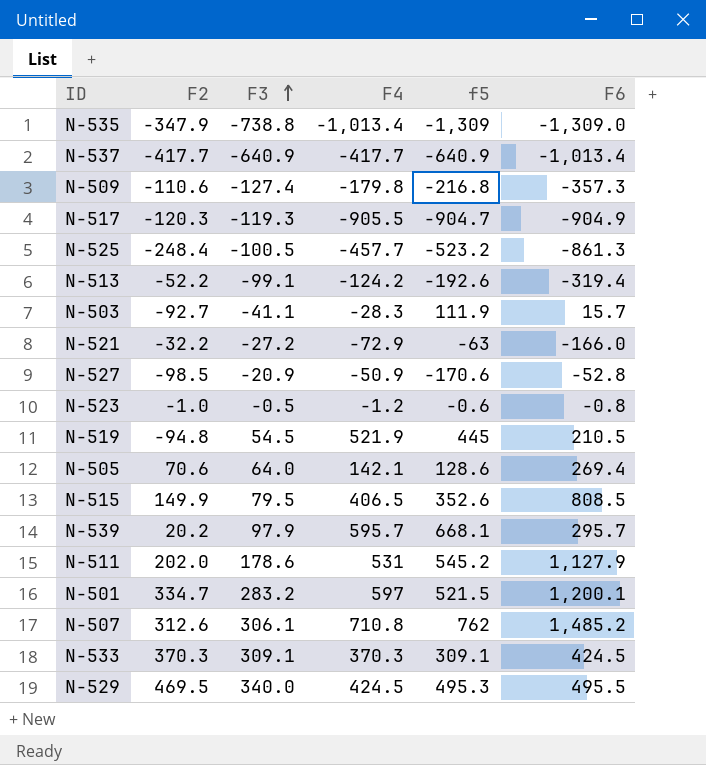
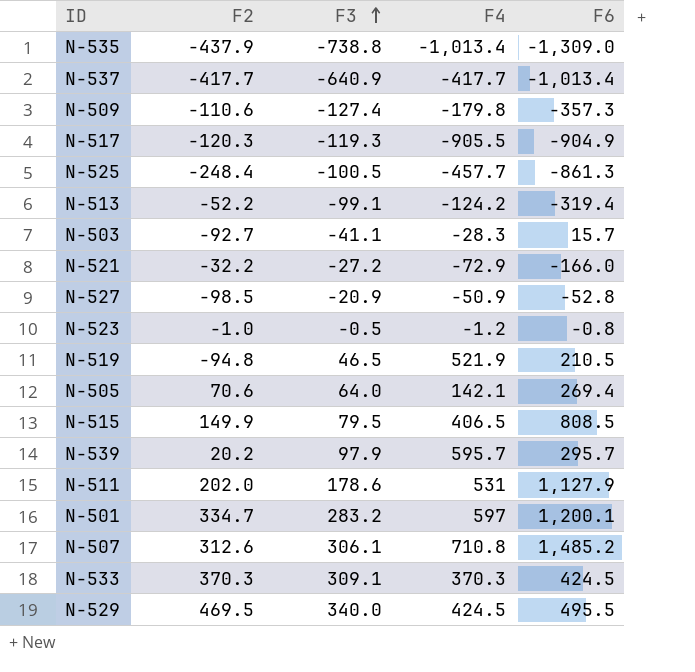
column f5 | position: 5 -> none
N-535 | F2: -347.9 -> -437.9
N-519 | F3: 54.5 -> 46.5

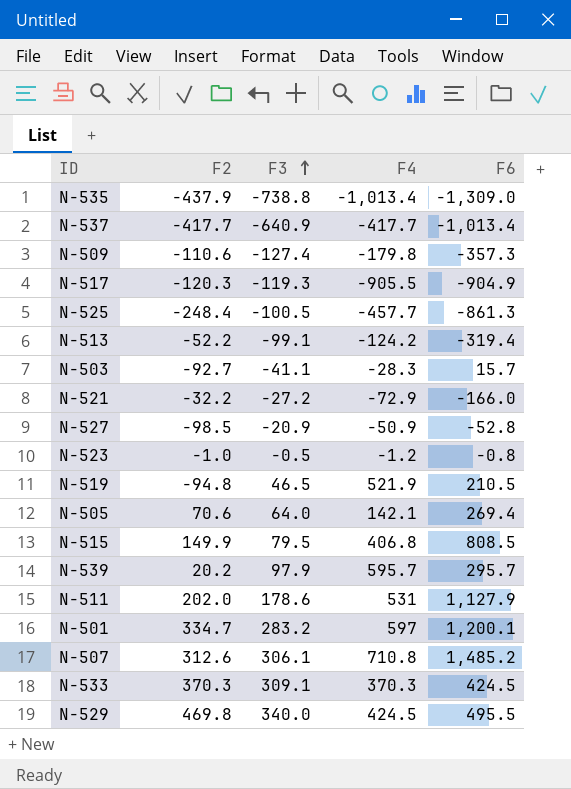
N-515 | F4: 406.5 -> 406.8
N-529 | F2: 469.5 -> 469.8

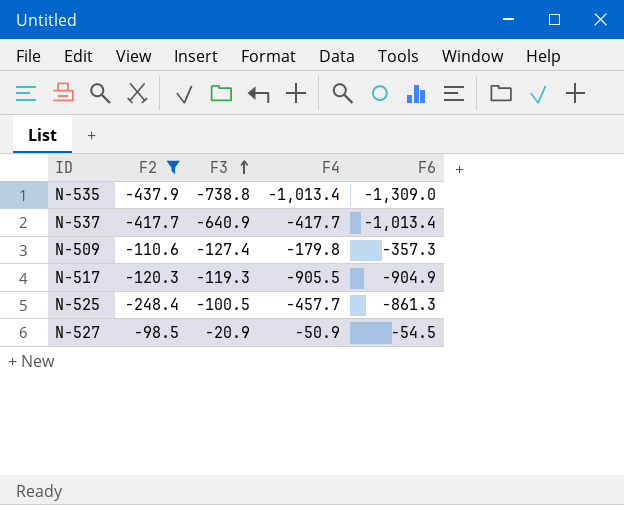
filter: none -> F2 <= -98.5
N-527 | F6: -52.8 -> -54.5

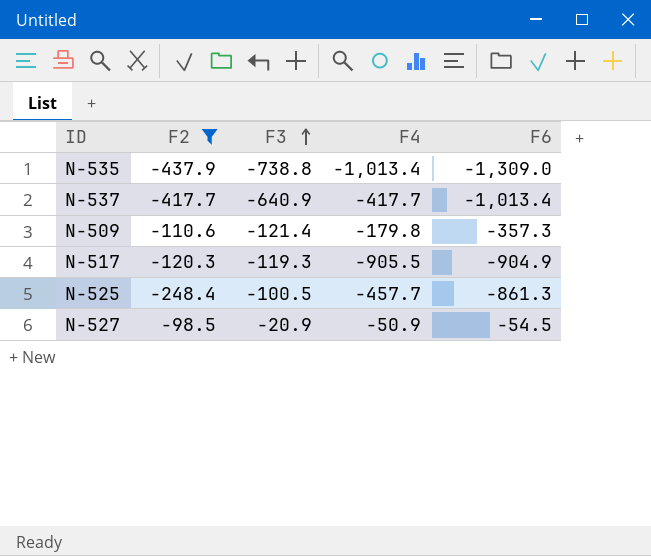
N-509 | F3: -127.4 -> -121.4

